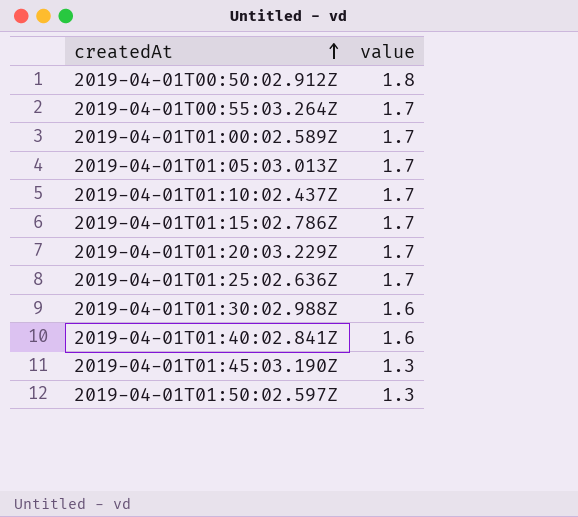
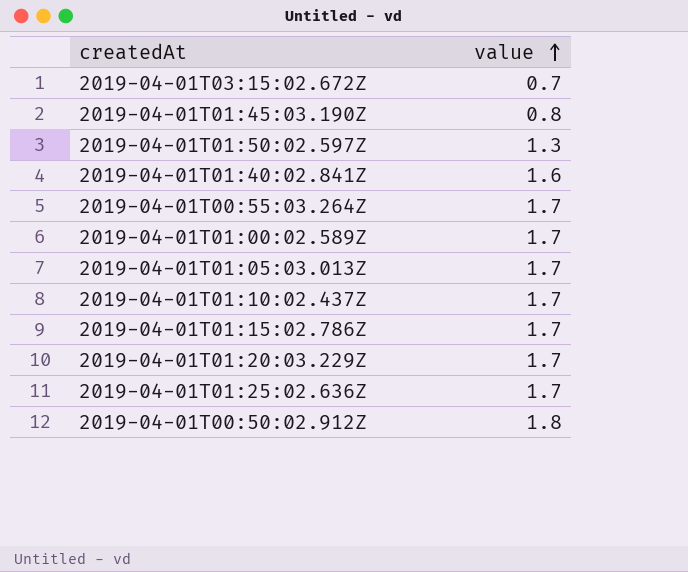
row order: createdAt ascending -> value ascending
row 2019-04-01T01:30:02.988Z: 1.6 -> none
row 2019-04-01T03:15:02.672Z: none -> 0.7
2019-04-01T01:45:03.190Z | value: 1.3 -> 0.8

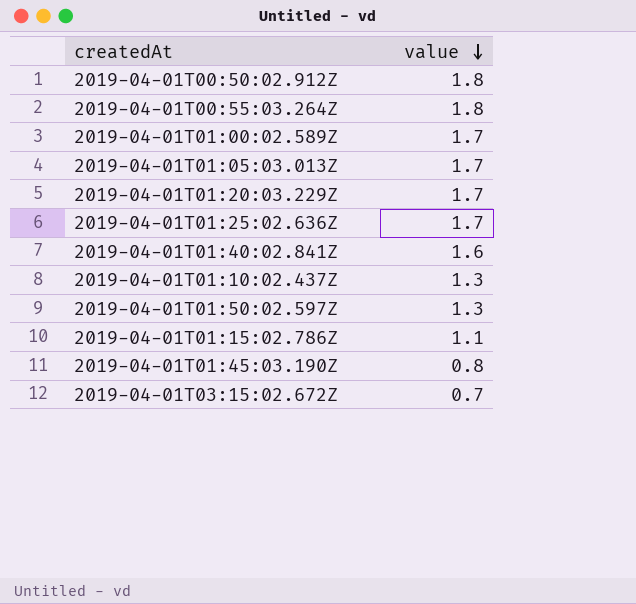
row order: value ascending -> value descending
2019-04-01T00:55:03.264Z | value: 1.7 -> 1.8
2019-04-01T01:10:02.437Z | value: 1.7 -> 1.3
2019-04-01T01:15:02.786Z | value: 1.7 -> 1.1

